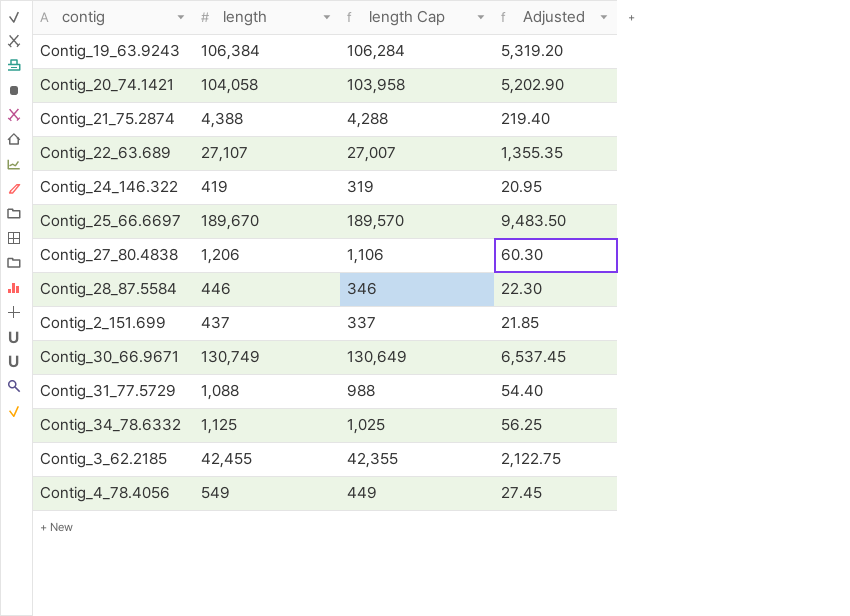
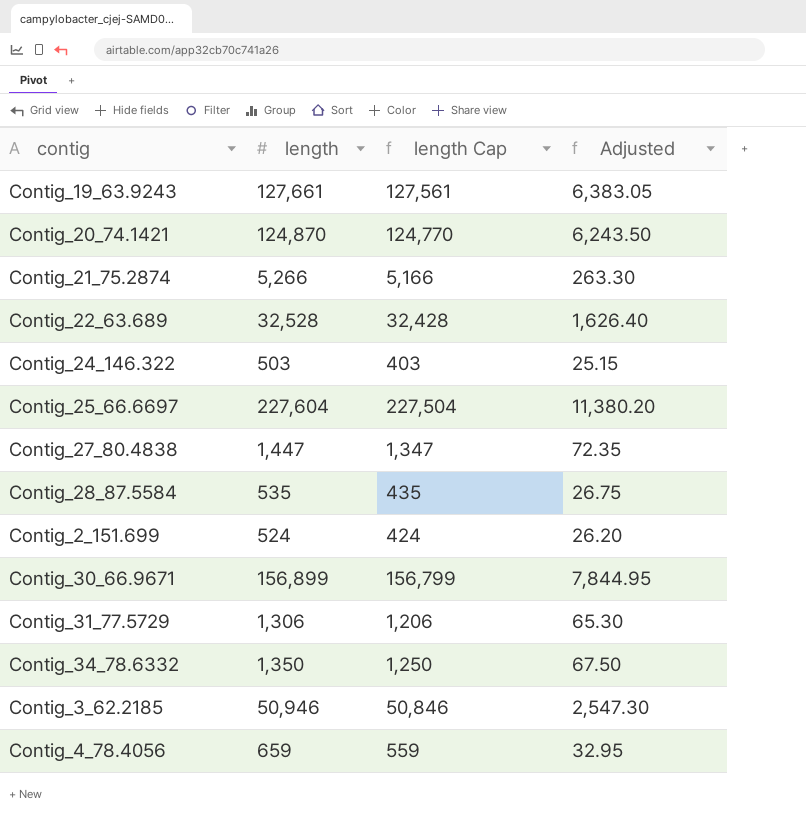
Contig_19_63.9243 | length: 106,384 -> 127,661
Contig_19_63.9243 | length Cap: 106,284 -> 127,561
Contig_19_63.9243 | Adjusted: 5,319.20 -> 6,383.05
Contig_20_74.1421 | length: 104,058 -> 124,870
Contig_20_74.1421 | length Cap: 103,958 -> 124,770
Contig_20_74.1421 | Adjusted: 5,202.90 -> 6,243.50
Contig_21_75.2874 | length: 4,388 -> 5,266
Contig_21_75.2874 | length Cap: 4,288 -> 5,166
Contig_21_75.2874 | Adjusted: 219.40 -> 263.30
Contig_22_63.689 | length: 27,107 -> 32,528
Contig_22_63.689 | length Cap: 27,007 -> 32,428
Contig_22_63.689 | Adjusted: 1,355.35 -> 1,626.40
Contig_24_146.322 | length: 419 -> 503
Contig_24_146.322 | length Cap: 319 -> 403
Contig_24_146.322 | Adjusted: 20.95 -> 25.15
Contig_25_66.6697 | length: 189,670 -> 227,604
Contig_25_66.6697 | length Cap: 189,570 -> 227,504
Contig_25_66.6697 | Adjusted: 9,483.50 -> 11,380.20
Contig_27_80.4838 | length: 1,206 -> 1,447
Contig_27_80.4838 | length Cap: 1,106 -> 1,347
Contig_27_80.4838 | Adjusted: 60.30 -> 72.35
Contig_28_87.5584 | length: 446 -> 535
Contig_28_87.5584 | length Cap: 346 -> 435
Contig_28_87.5584 | Adjusted: 22.30 -> 26.75
Contig_2_151.699 | length: 437 -> 524
Contig_2_151.699 | length Cap: 337 -> 424
Contig_2_151.699 | Adjusted: 21.85 -> 26.20
Contig_30_66.9671 | length: 130,749 -> 156,899
Contig_30_66.9671 | length Cap: 130,649 -> 156,799
Contig_30_66.9671 | Adjusted: 6,537.45 -> 7,844.95
Contig_31_77.5729 | length: 1,088 -> 1,306
Contig_31_77.5729 | length Cap: 988 -> 1,206
Contig_31_77.5729 | Adjusted: 54.40 -> 65.30
Contig_34_78.6332 | length: 1,125 -> 1,350
Contig_34_78.6332 | length Cap: 1,025 -> 1,250
Contig_34_78.6332 | Adjusted: 56.25 -> 67.50
Contig_3_62.2185 | length: 42,455 -> 50,946
Contig_3_62.2185 | length Cap: 42,355 -> 50,846
Contig_3_62.2185 | Adjusted: 2,122.75 -> 2,547.30
Contig_4_78.4056 | length: 549 -> 659
Contig_4_78.4056 | length Cap: 449 -> 559
Contig_4_78.4056 | Adjusted: 27.45 -> 32.95

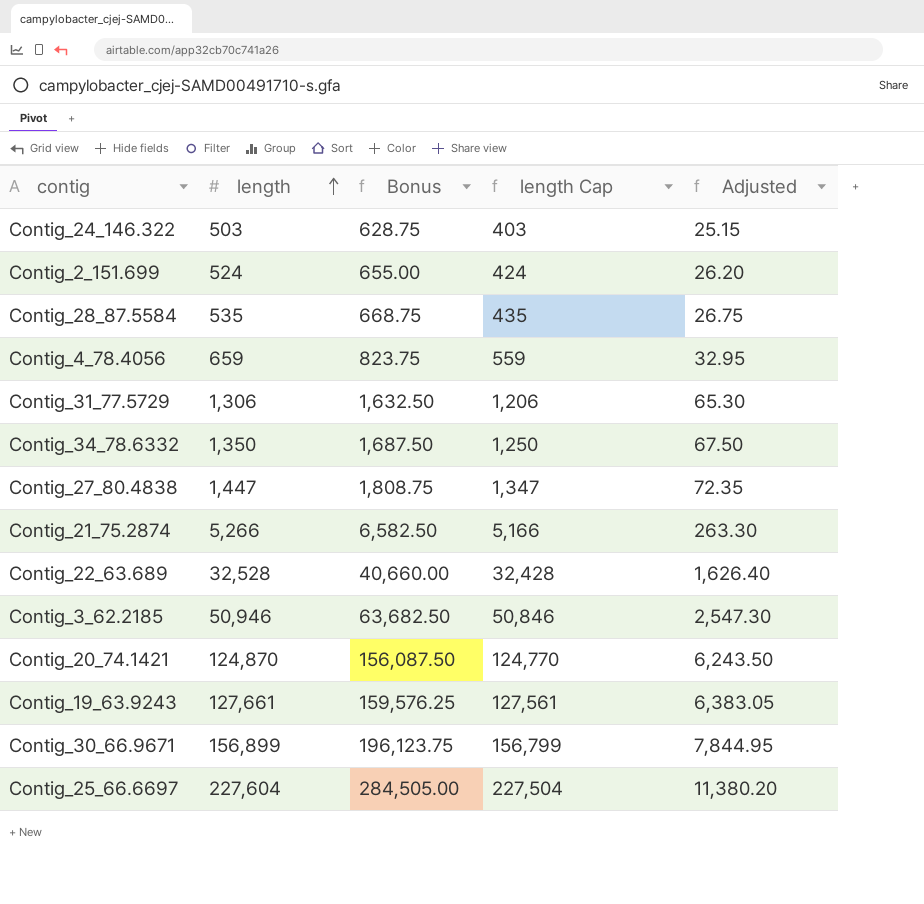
row order: none -> length ascending
column Bonus | formula: none -> [length] * 1.25

